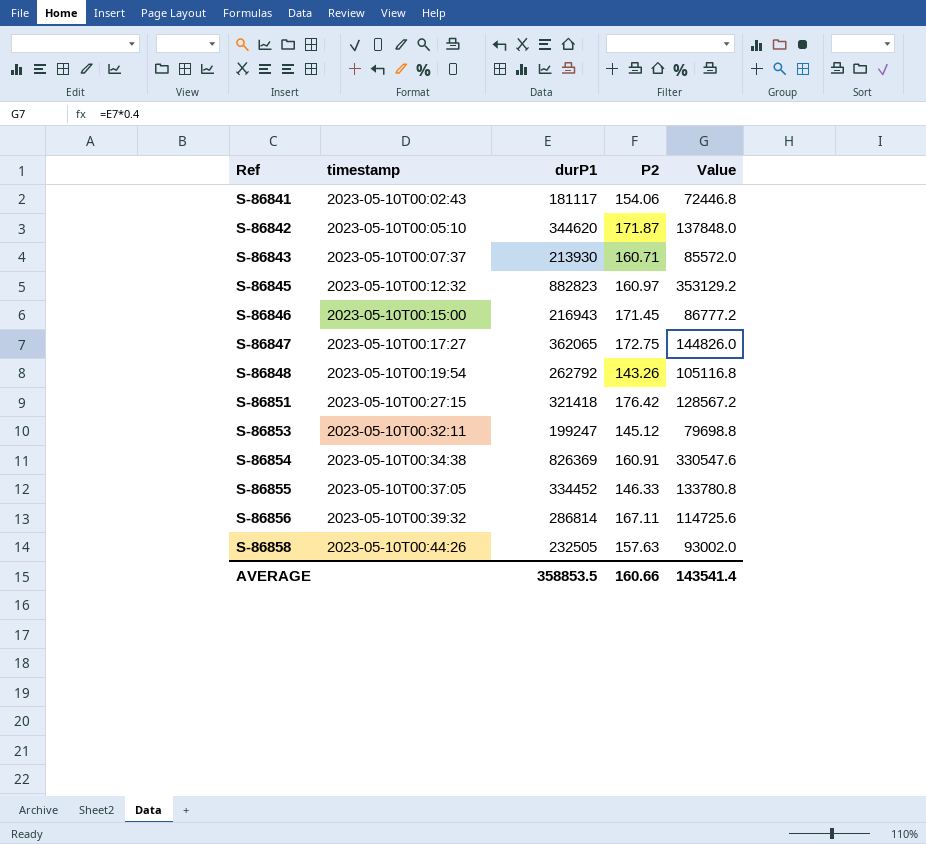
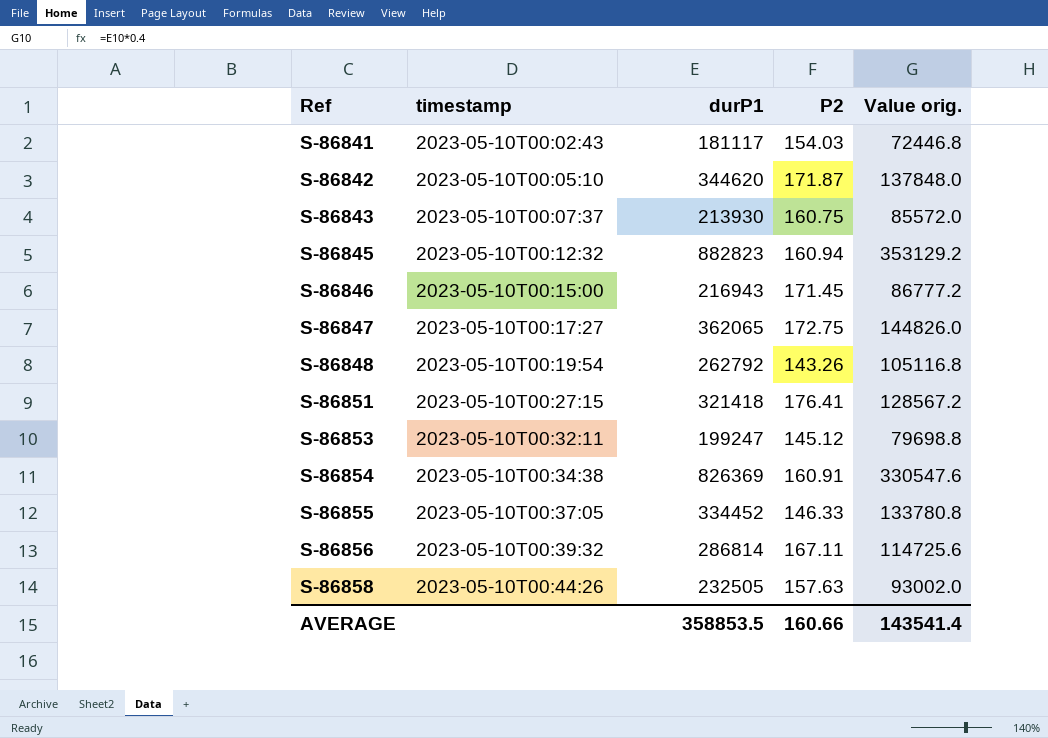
column name: Value -> Value orig.
S-86841 | P2: 154.06 -> 154.03
S-86843 | P2: 160.71 -> 160.75
S-86845 | P2: 160.97 -> 160.94
S-86851 | P2: 176.42 -> 176.41

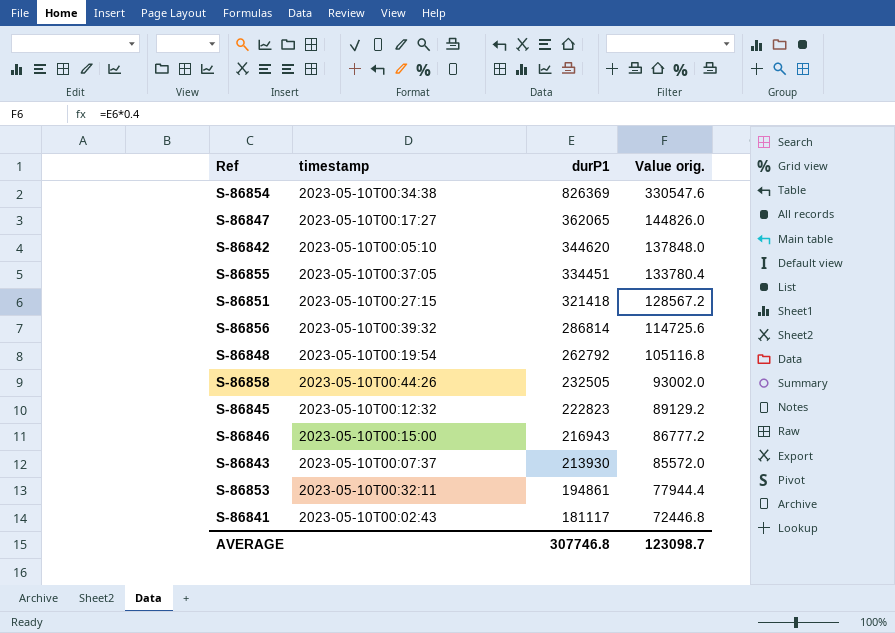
row order: Ref ascending -> durP1 descending
column P2 | position: 4 -> none
S-86855 | durP1: 334452 -> 334451
S-86855 | Value orig.: 133780.8 -> 133780.4
S-86845 | durP1: 882823 -> 222823
S-86845 | Value orig.: 353129.2 -> 89129.2
S-86853 | durP1: 199247 -> 194861
S-86853 | Value orig.: 79698.8 -> 77944.4
AVERAGE | durP1: 358853.5 -> 307746.8
AVERAGE | Value orig.: 143541.4 -> 123098.7

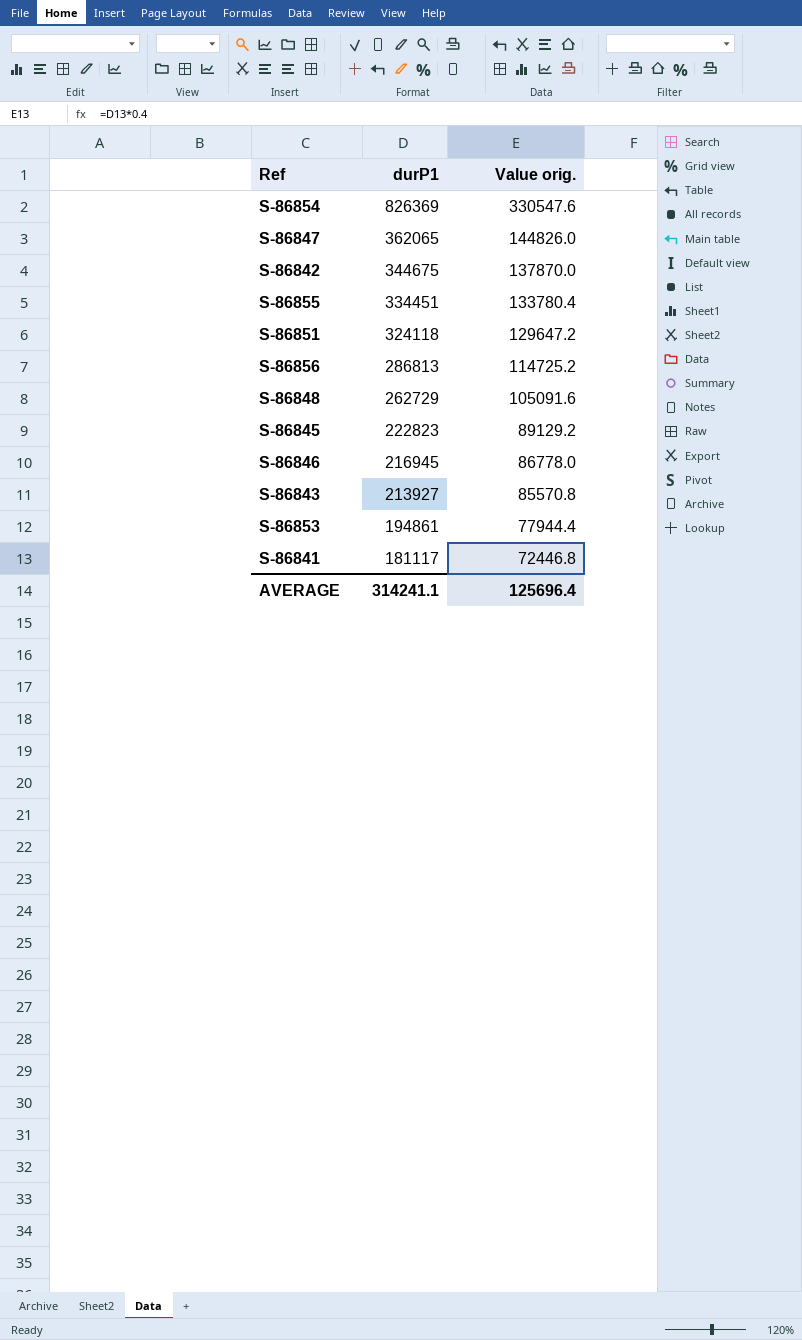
column timestamp | position: 2 -> none
row S-86858: 2023-05-10T00:44:26 | 232505 | 93002.0 -> none
S-86842 | durP1: 344620 -> 344675
S-86842 | Value orig.: 137848.0 -> 137870.0
S-86851 | durP1: 321418 -> 324118
S-86851 | Value orig.: 128567.2 -> 129647.2
S-86856 | durP1: 286814 -> 286813
S-86856 | Value orig.: 114725.6 -> 114725.2
S-86848 | durP1: 262792 -> 262729
S-86848 | Value orig.: 105116.8 -> 105091.6
S-86846 | durP1: 216943 -> 216945
S-86846 | Value orig.: 86777.2 -> 86778.0
S-86843 | durP1: 213930 -> 213927
S-86843 | Value orig.: 85572.0 -> 85570.8
AVERAGE | durP1: 307746.8 -> 314241.1
AVERAGE | Value orig.: 123098.7 -> 125696.4

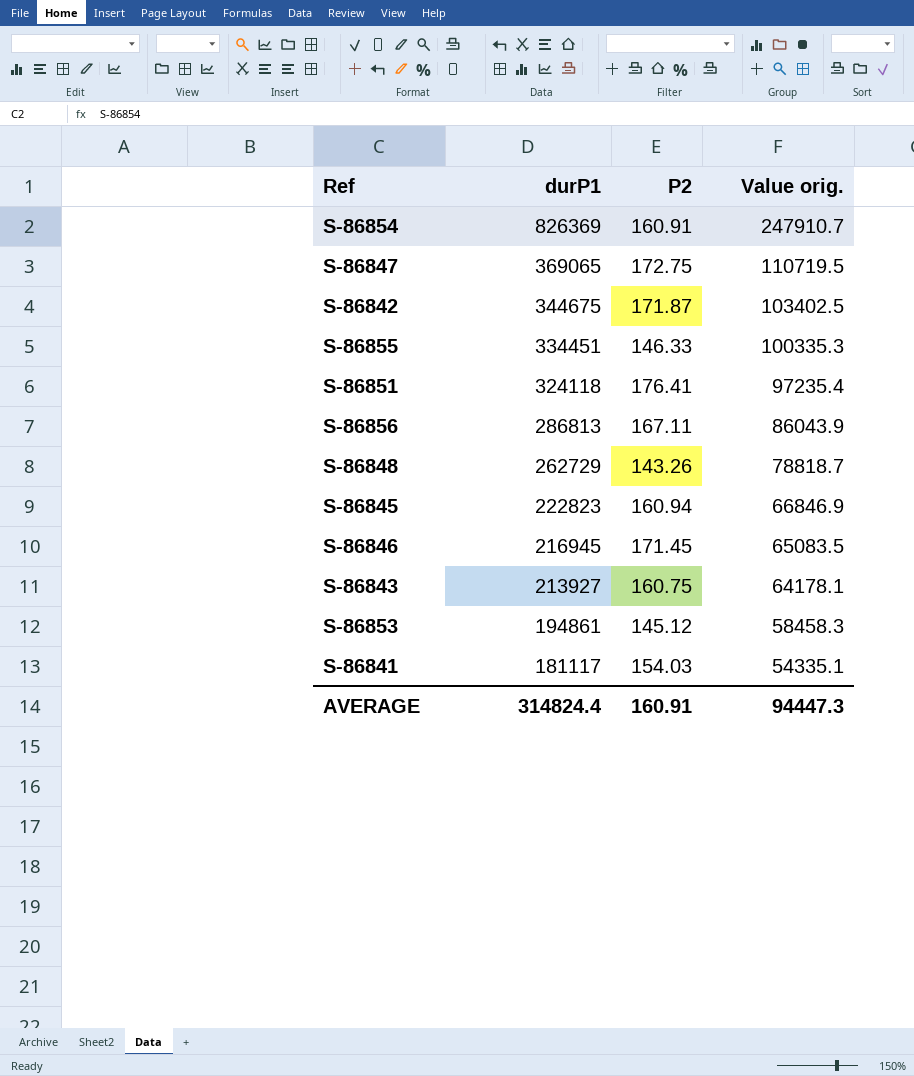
column P2 | position: none -> 3
column Value orig. | formula: [durP1] * 0.4 -> [durP1] * 0.3
S-86847 | durP1: 362065 -> 369065
AVERAGE | durP1: 314241.1 -> 314824.4
AVERAGE | Value orig.: 125696.4 -> 94447.3

